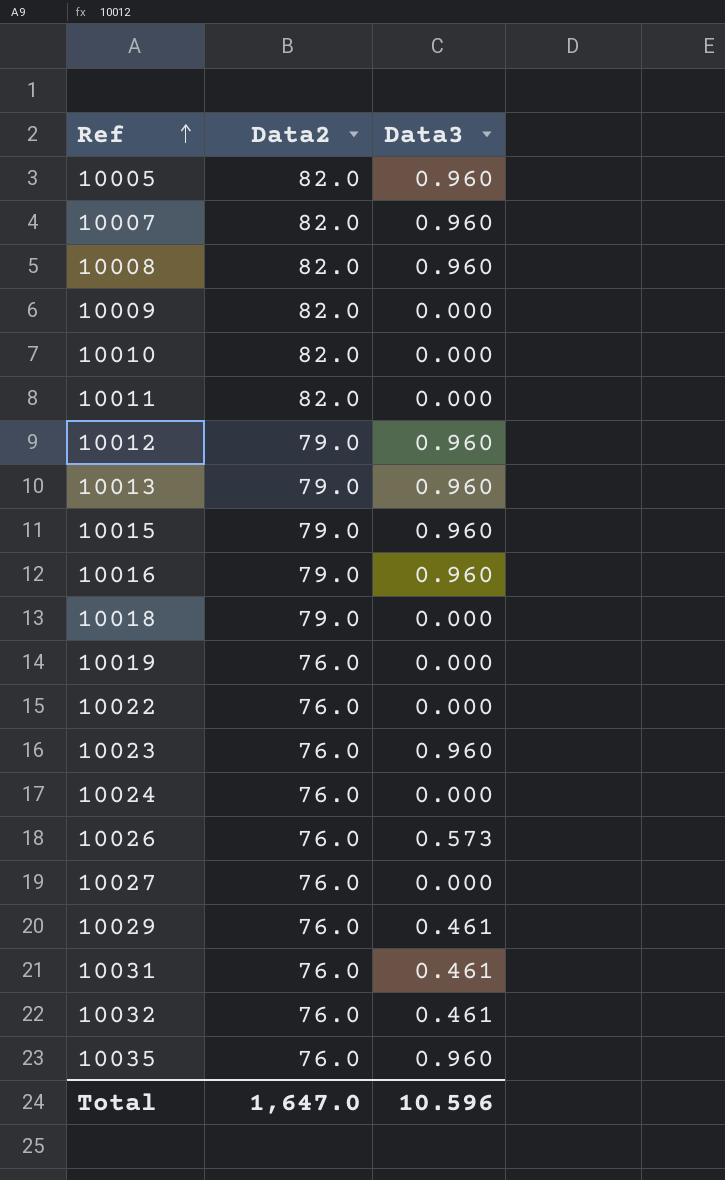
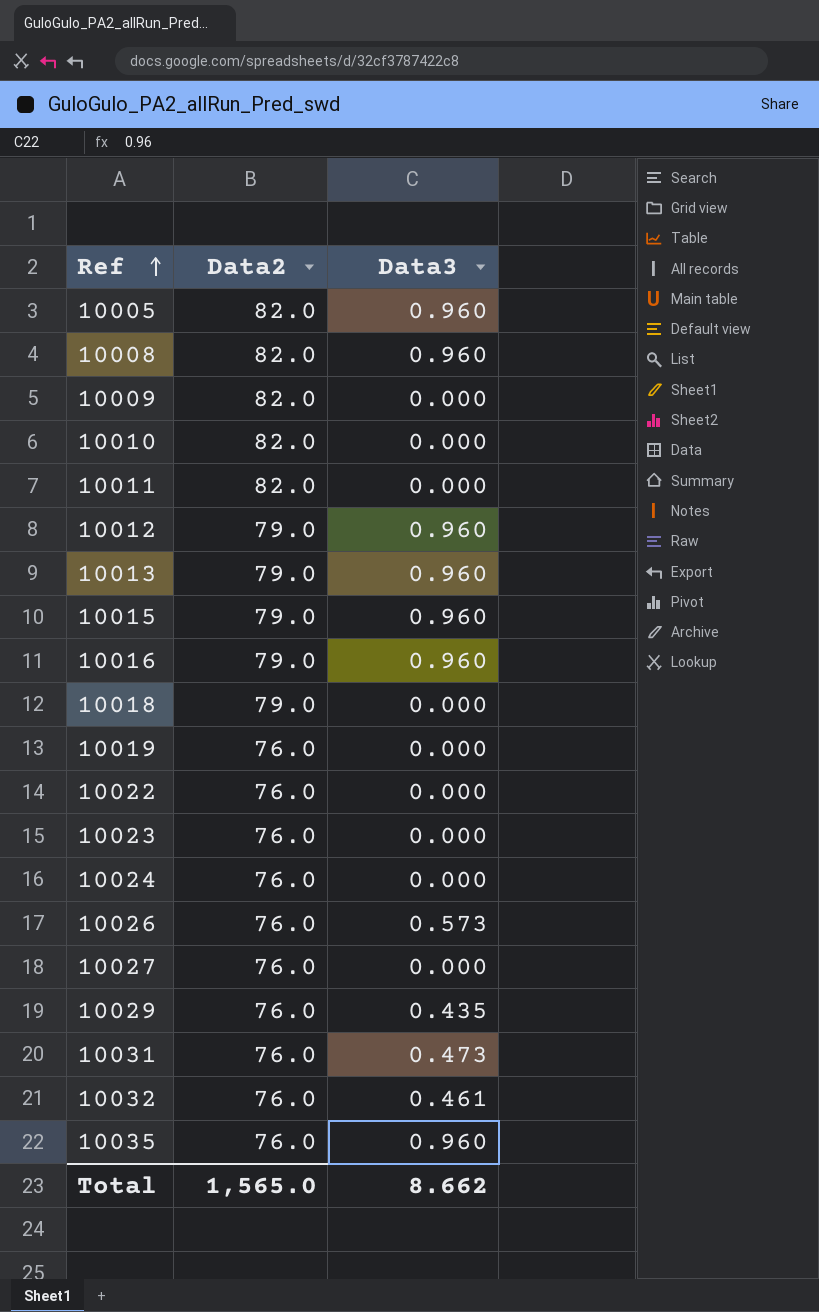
row 10007: 82.0 | 0.960 -> none
10023 | Data3: 0.960 -> 0.000
10029 | Data3: 0.461 -> 0.435
10031 | Data3: 0.461 -> 0.473
Total | Data2: 1,647.0 -> 1,565.0
Total | Data3: 10.596 -> 8.662

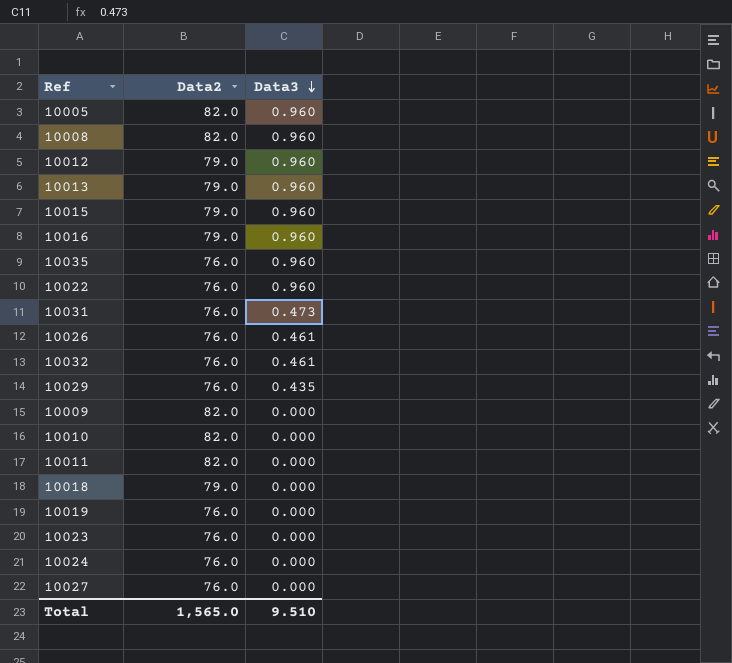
row order: Ref ascending -> Data3 descending
10022 | Data3: 0.000 -> 0.960
10026 | Data3: 0.573 -> 0.461
Total | Data3: 8.662 -> 9.510

